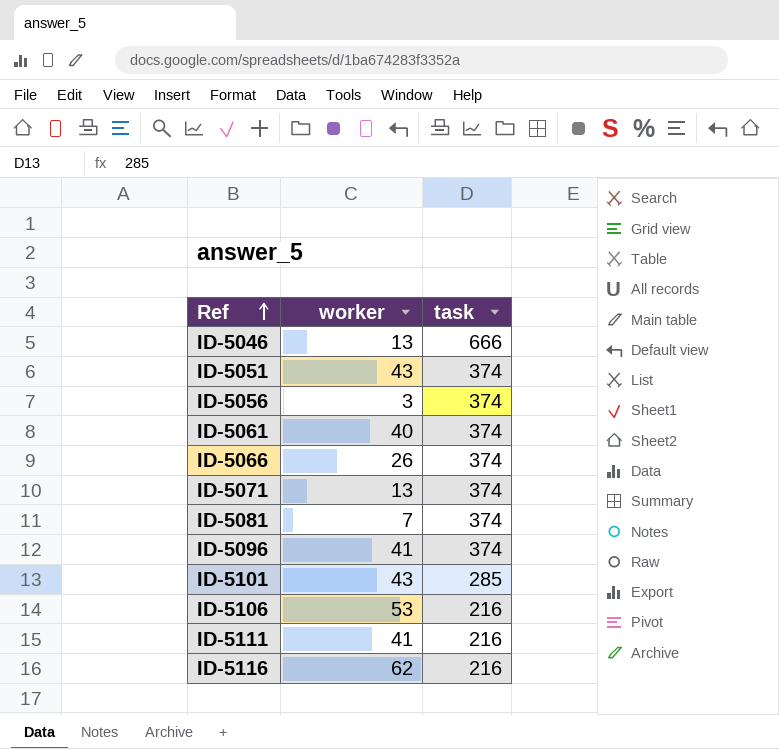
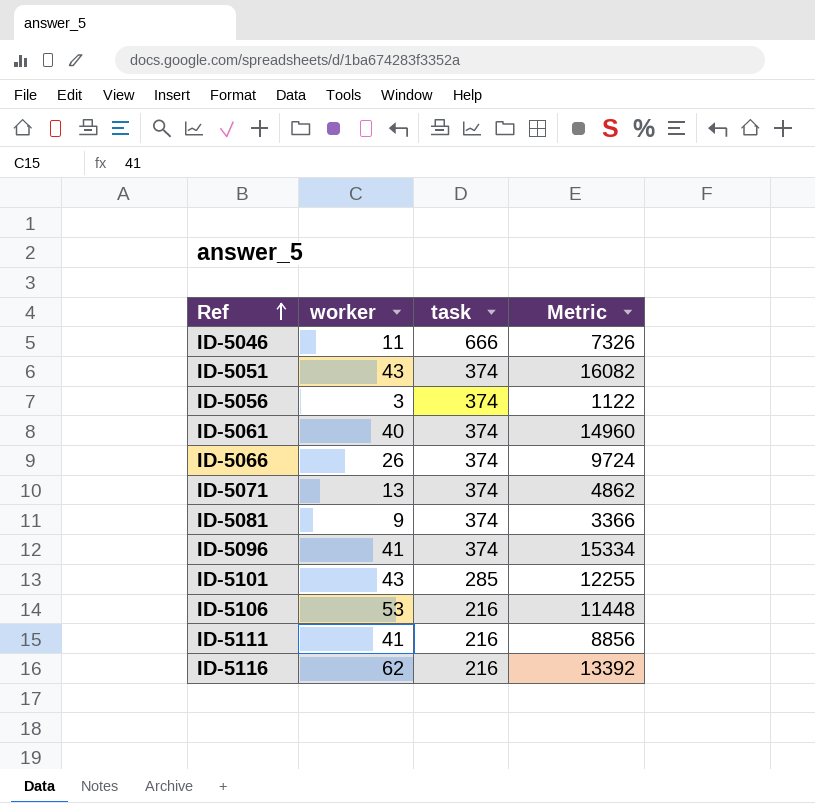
column Metric | formula: none -> [worker] * [task]
ID-5046 | worker: 13 -> 11
ID-5081 | worker: 7 -> 9

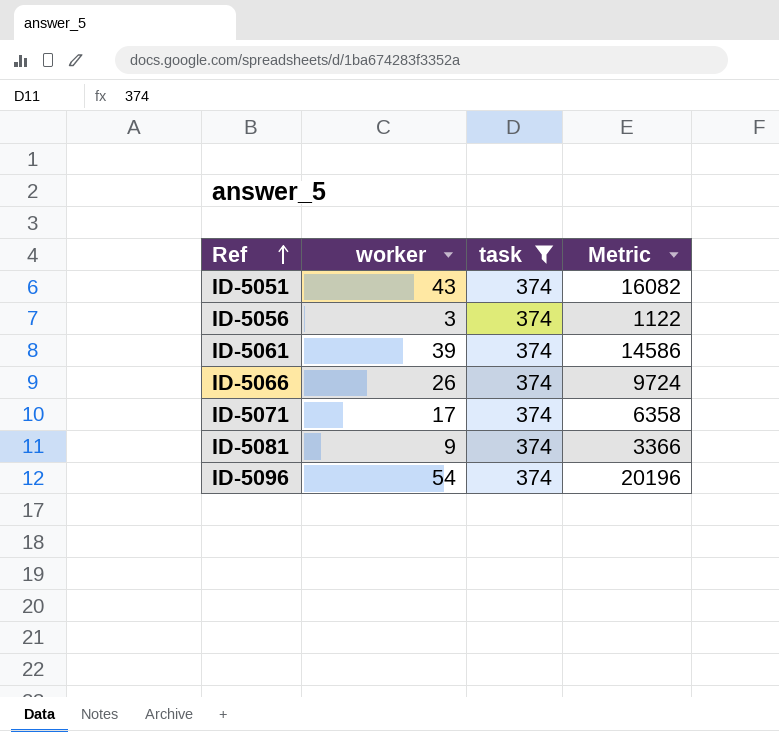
filter: none -> task = 374
ID-5061 | worker: 40 -> 39
ID-5061 | Metric: 14960 -> 14586
ID-5071 | worker: 13 -> 17
ID-5071 | Metric: 4862 -> 6358
ID-5096 | worker: 41 -> 54
ID-5096 | Metric: 15334 -> 20196

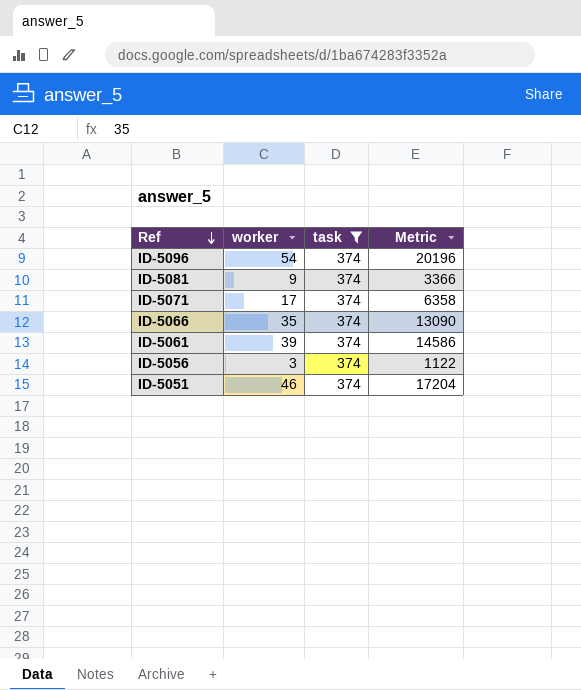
row order: Ref ascending -> Ref descending
ID-5066 | worker: 26 -> 35
ID-5066 | Metric: 9724 -> 13090
ID-5051 | worker: 43 -> 46
ID-5051 | Metric: 16082 -> 17204

